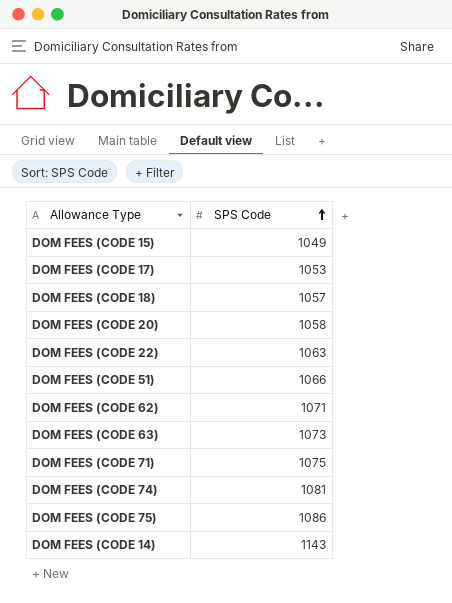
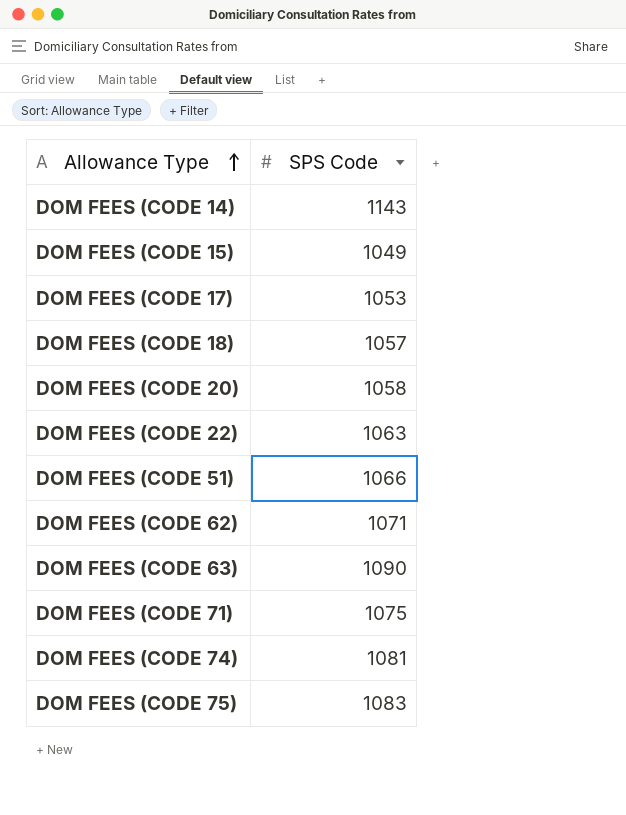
row order: SPS Code ascending -> Allowance Type ascending
DOM FEES (CODE 63) | SPS Code: 1073 -> 1090
DOM FEES (CODE 75) | SPS Code: 1086 -> 1083

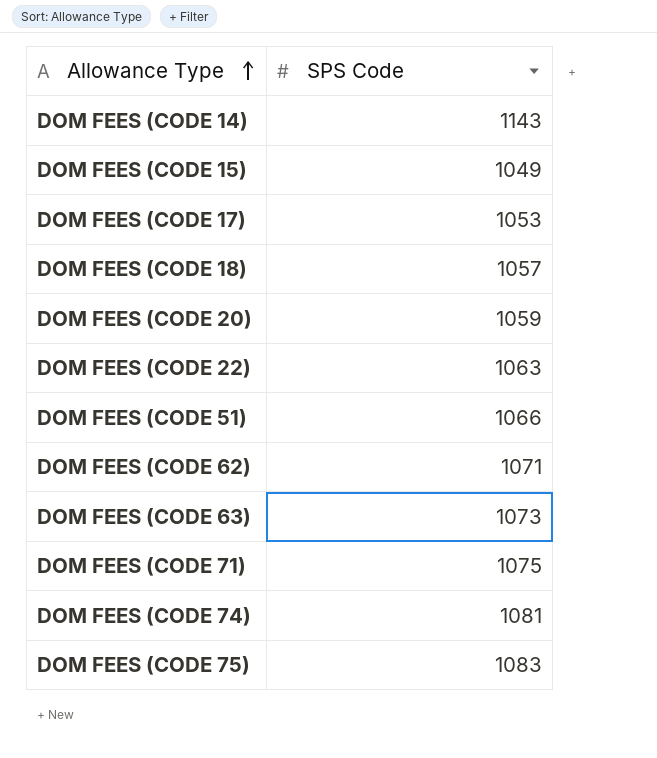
DOM FEES (CODE 20) | SPS Code: 1058 -> 1059
DOM FEES (CODE 63) | SPS Code: 1090 -> 1073

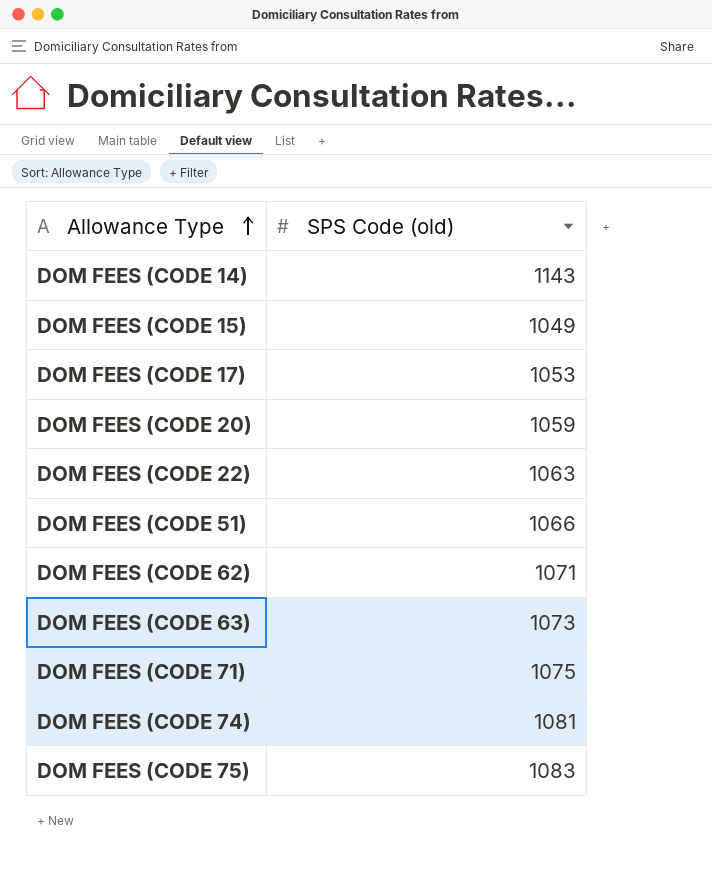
column name: SPS Code -> SPS Code (old)
row DOM FEES (CODE 18): 1057 -> none

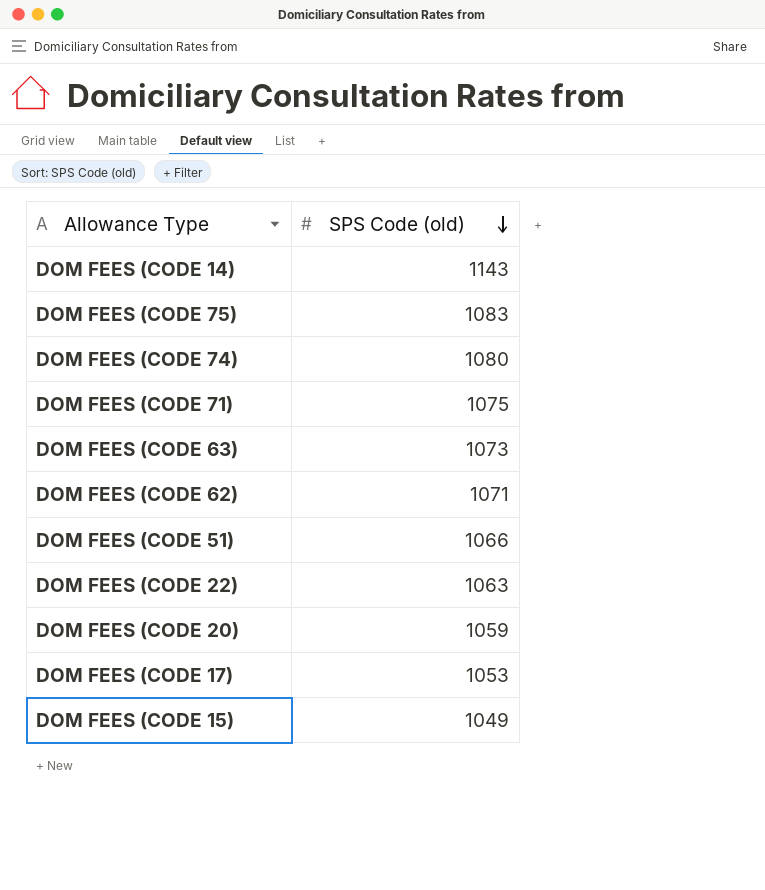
row order: Allowance Type ascending -> SPS Code (old) descending
DOM FEES (CODE 74) | SPS Code (old): 1081 -> 1080

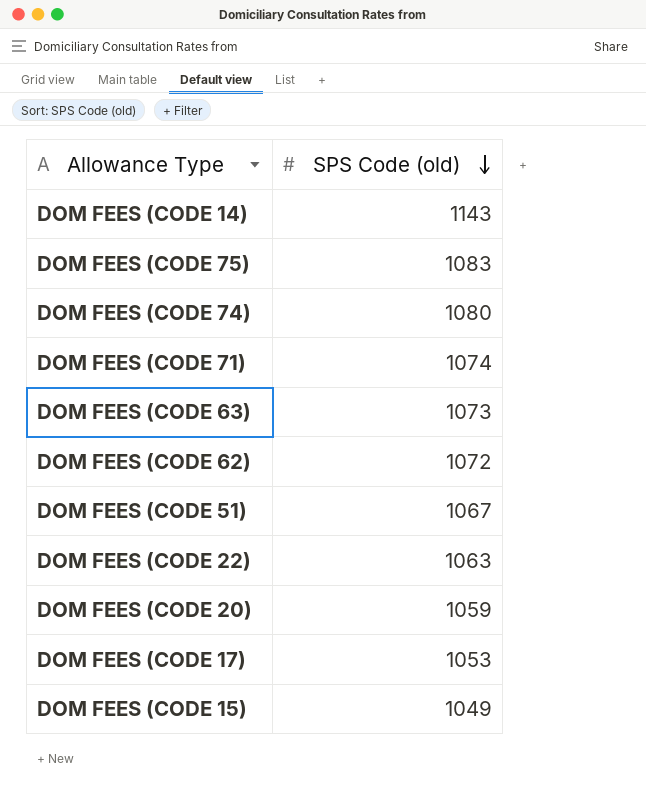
DOM FEES (CODE 71) | SPS Code (old): 1075 -> 1074
DOM FEES (CODE 62) | SPS Code (old): 1071 -> 1072
DOM FEES (CODE 51) | SPS Code (old): 1066 -> 1067

